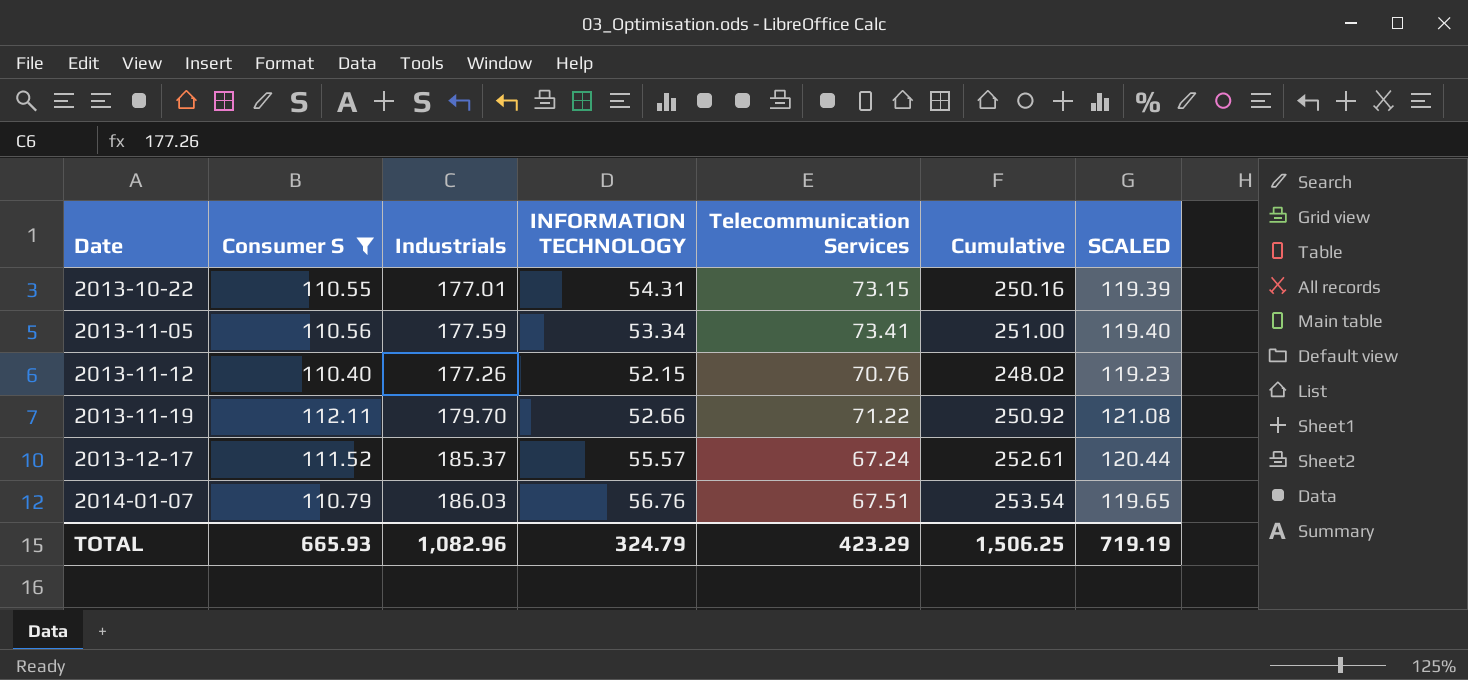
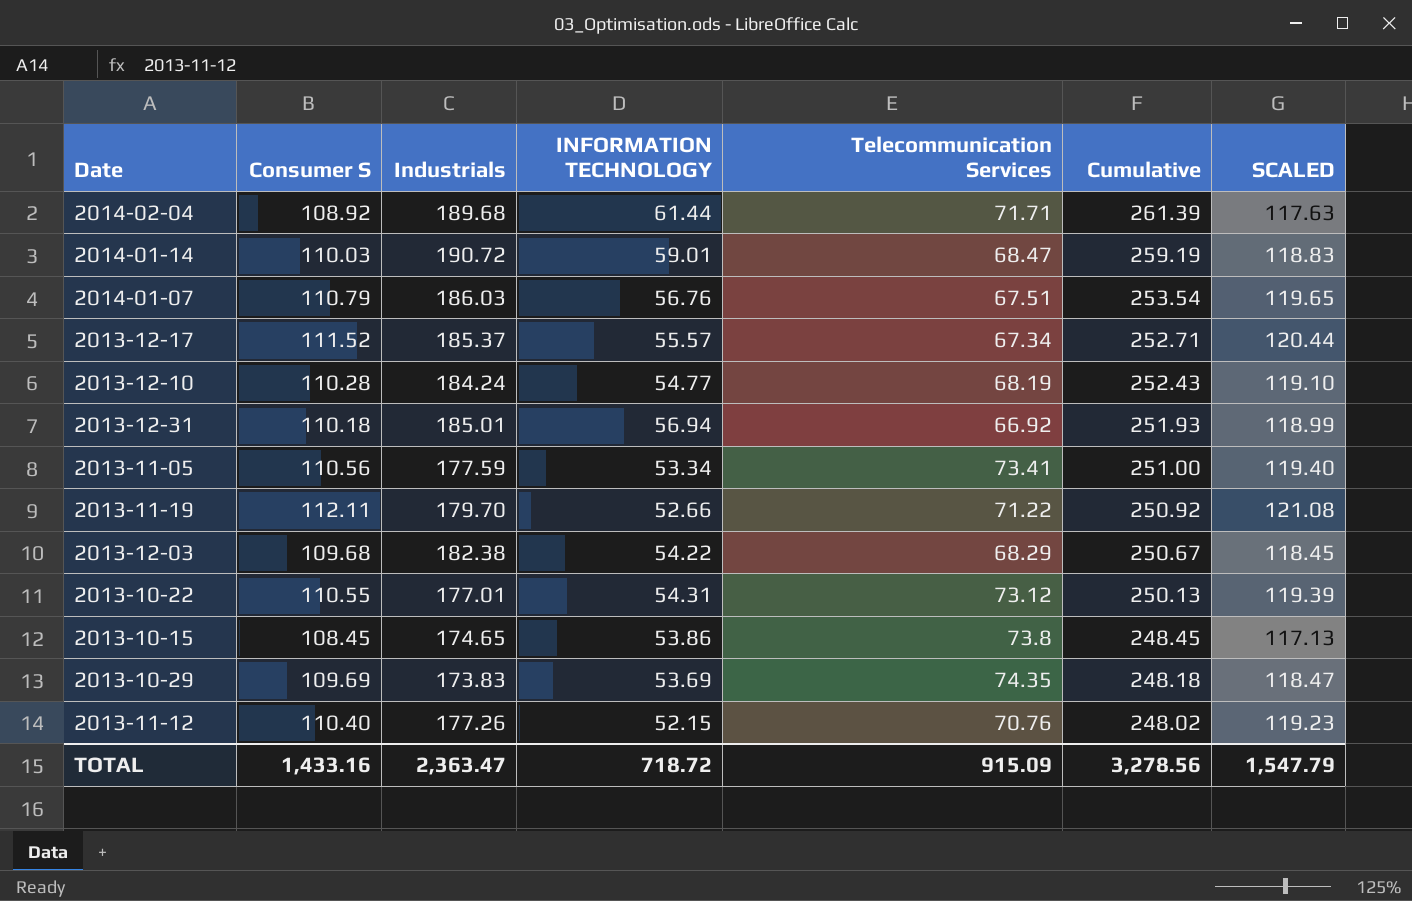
filter: Consumer S >= 110.40 -> none
row order: Date ascending -> Cumulative descending
2013-12-17 | Telecommunication Services: 67.24 -> 67.34
2013-12-17 | Cumulative: 252.61 -> 252.71
2013-10-22 | Telecommunication Services: 73.15 -> 73.12
2013-10-22 | Cumulative: 250.16 -> 250.13
TOTAL | Consumer S: 665.93 -> 1,433.16
TOTAL | Industrials: 1,082.96 -> 2,363.47
TOTAL | INFORMATION TECHNOLOGY: 324.79 -> 718.72
TOTAL | Telecommunication Services: 423.29 -> 915.09
TOTAL | Cumulative: 1,506.25 -> 3,278.56
TOTAL | SCALED: 719.19 -> 1,547.79

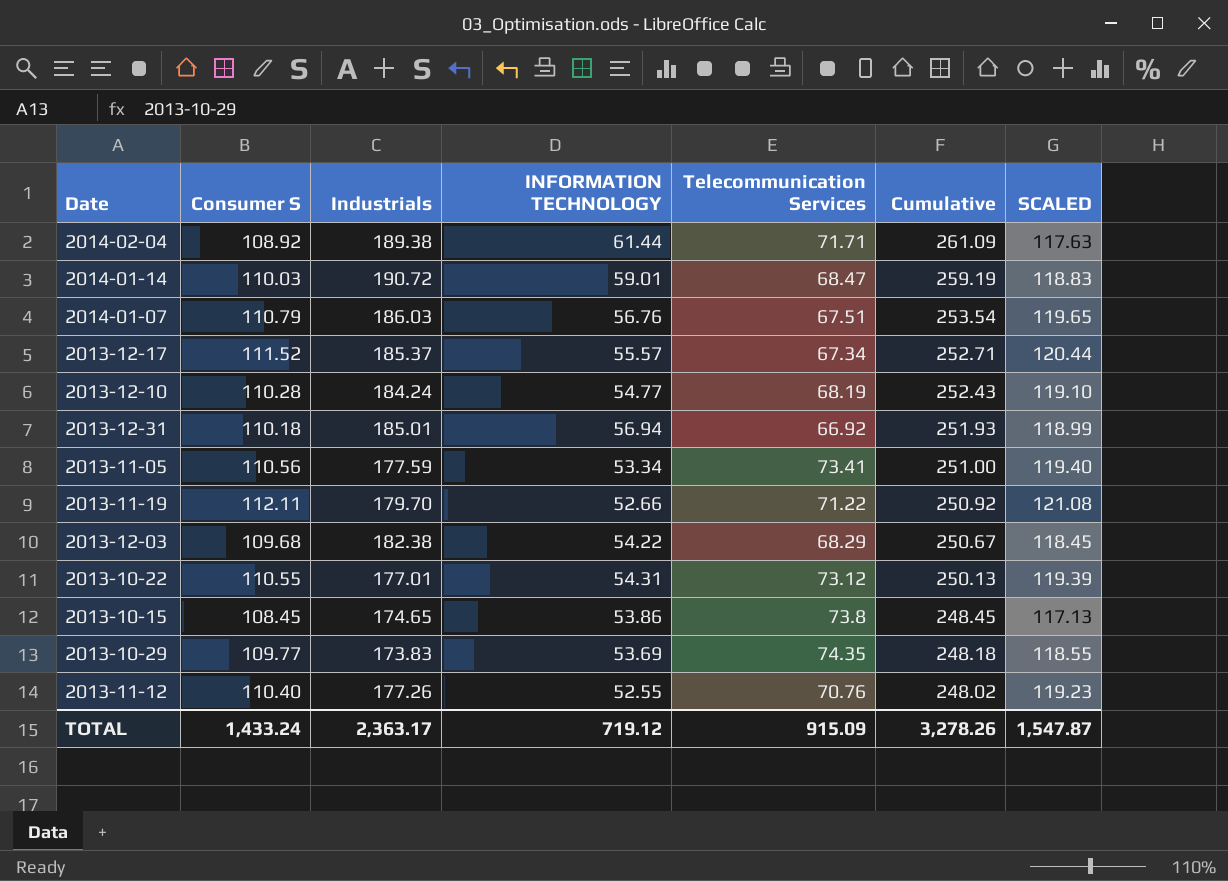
2014-02-04 | Industrials: 189.68 -> 189.38
2014-02-04 | Cumulative: 261.39 -> 261.09
2013-10-29 | Consumer S: 109.69 -> 109.77
2013-10-29 | SCALED: 118.47 -> 118.55
2013-11-12 | INFORMATION TECHNOLOGY: 52.15 -> 52.55
TOTAL | Consumer S: 1,433.16 -> 1,433.24
TOTAL | Industrials: 2,363.47 -> 2,363.17
TOTAL | INFORMATION TECHNOLOGY: 718.72 -> 719.12
TOTAL | Cumulative: 3,278.56 -> 3,278.26
TOTAL | SCALED: 1,547.79 -> 1,547.87

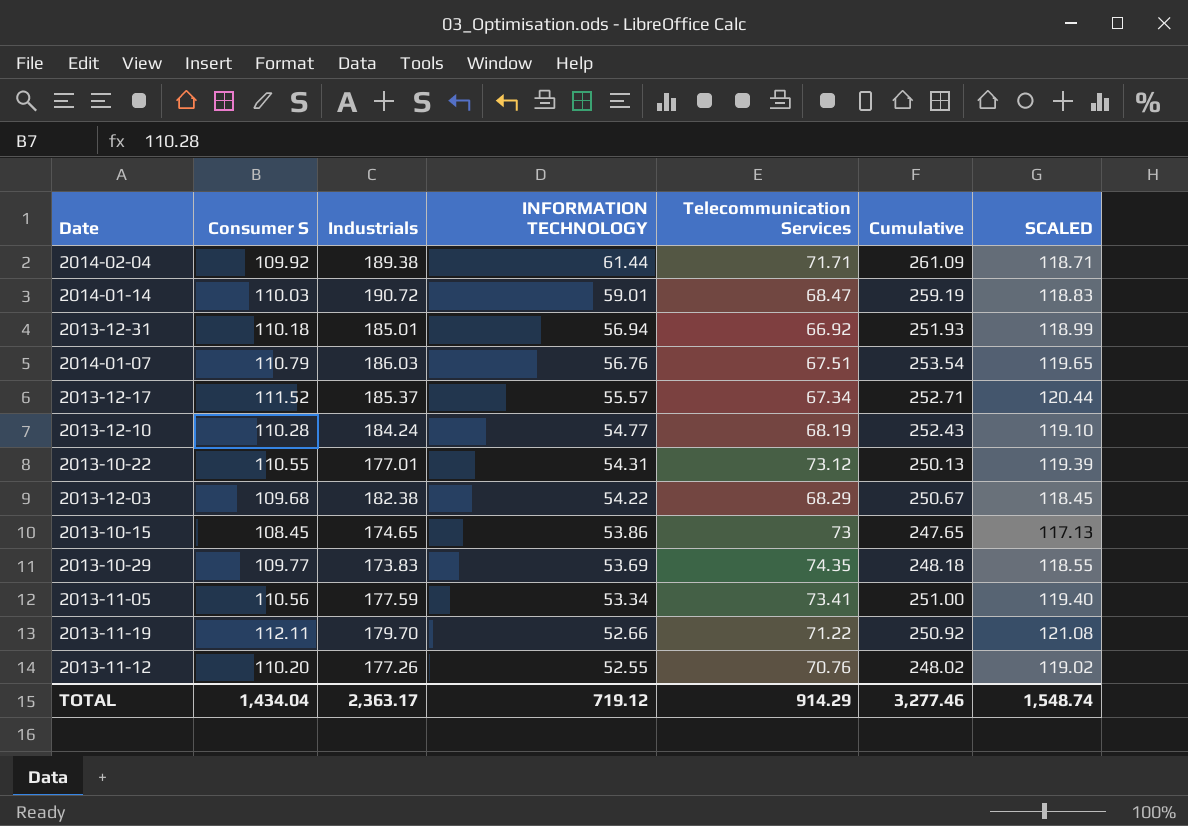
row order: Cumulative descending -> INFORMATION TECHNOLOGY descending
2014-02-04 | Consumer S: 108.92 -> 109.92
2014-02-04 | SCALED: 117.63 -> 118.71
2013-10-15 | Telecommunication Services: 73.8 -> 73
2013-10-15 | Cumulative: 248.45 -> 247.65
2013-11-12 | Consumer S: 110.40 -> 110.20
2013-11-12 | SCALED: 119.23 -> 119.02
TOTAL | Consumer S: 1,433.24 -> 1,434.04
TOTAL | Telecommunication Services: 915.09 -> 914.29
TOTAL | Cumulative: 3,278.26 -> 3,277.46
TOTAL | SCALED: 1,547.87 -> 1,548.74

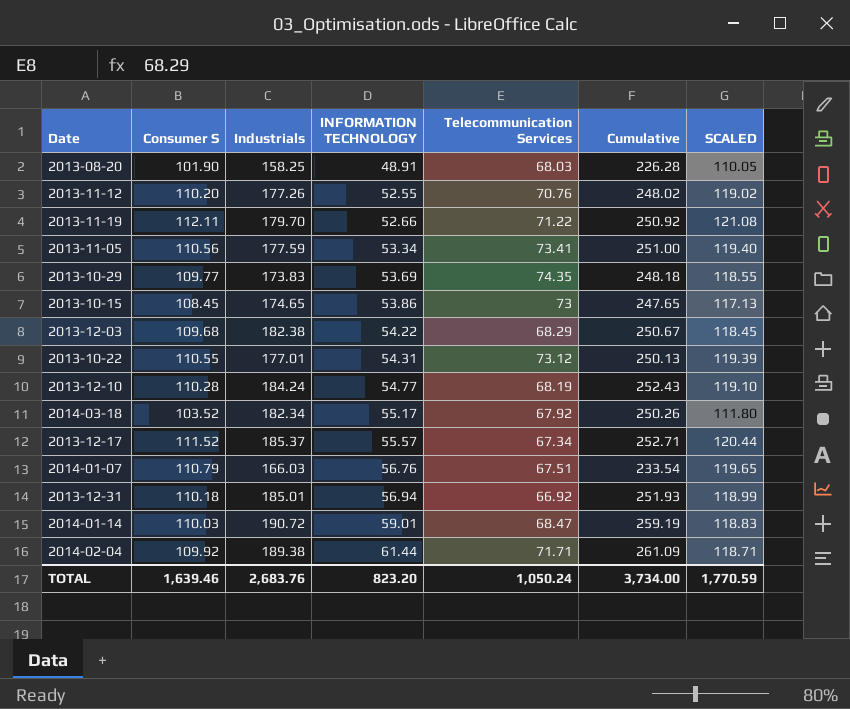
row order: INFORMATION TECHNOLOGY descending -> INFORMATION TECHNOLOGY ascending
row 2013-08-20: none -> 101.90 | 158.25 | 48.91 | 68.03 | 226.28 | 110.05
row 2014-03-18: none -> 103.52 | 182.34 | 55.17 | 67.92 | 250.26 | 111.80
2014-01-07 | Industrials: 186.03 -> 166.03
2014-01-07 | Cumulative: 253.54 -> 233.54
TOTAL | Consumer S: 1,434.04 -> 1,639.46
TOTAL | Industrials: 2,363.17 -> 2,683.76
TOTAL | INFORMATION TECHNOLOGY: 719.12 -> 823.20
TOTAL | Telecommunication Services: 914.29 -> 1,050.24
TOTAL | Cumulative: 3,277.46 -> 3,734.00
TOTAL | SCALED: 1,548.74 -> 1,770.59

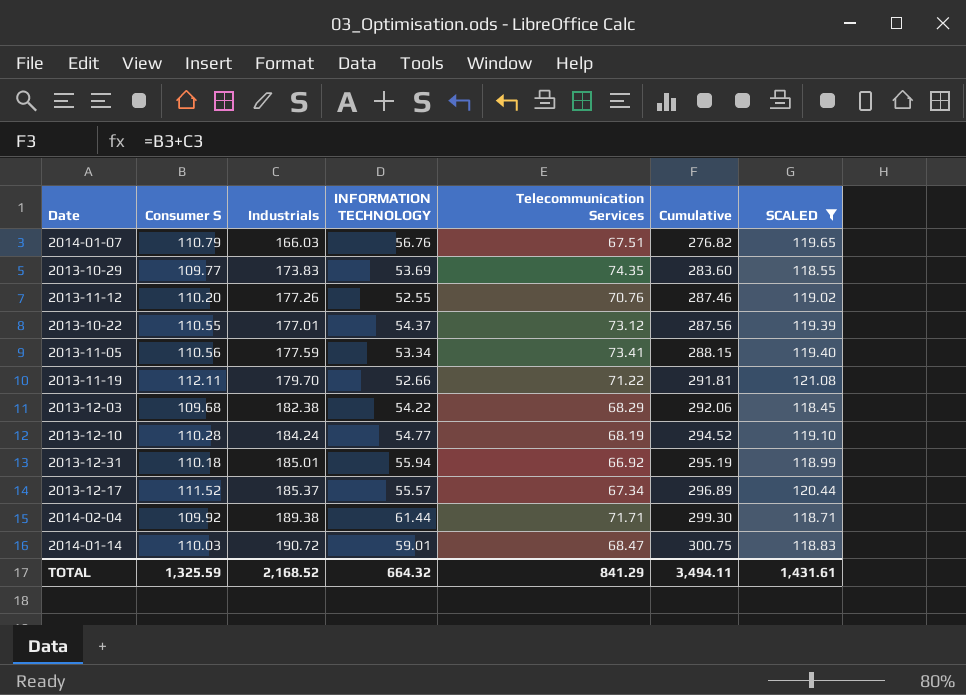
filter: none -> SCALED >= 118.45
row order: INFORMATION TECHNOLOGY ascending -> Cumulative ascending
column Cumulative | formula: [Industrials] + [Telecommunication Services] -> [Consumer S] + [Industrials]
2013-10-22 | INFORMATION TECHNOLOGY: 54.31 -> 54.37
2013-12-31 | INFORMATION TECHNOLOGY: 56.94 -> 55.94
TOTAL | Consumer S: 1,639.46 -> 1,325.59
TOTAL | Industrials: 2,683.76 -> 2,168.52
TOTAL | INFORMATION TECHNOLOGY: 823.20 -> 664.32
TOTAL | Telecommunication Services: 1,050.24 -> 841.29
TOTAL | Cumulative: 3,734.00 -> 3,494.11
TOTAL | SCALED: 1,770.59 -> 1,431.61

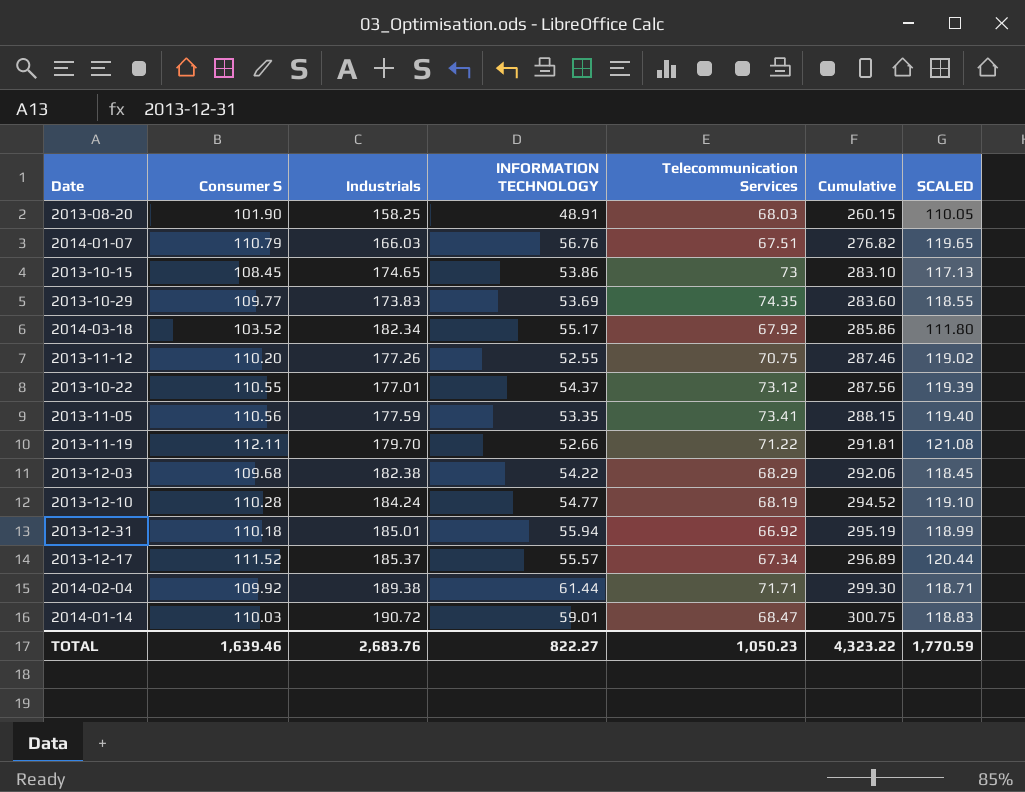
filter: SCALED >= 118.45 -> none
2013-11-12 | Telecommunication Services: 70.76 -> 70.75
2013-11-05 | INFORMATION TECHNOLOGY: 53.34 -> 53.35
TOTAL | Consumer S: 1,325.59 -> 1,639.46
TOTAL | Industrials: 2,168.52 -> 2,683.76
TOTAL | INFORMATION TECHNOLOGY: 664.32 -> 822.27
TOTAL | Telecommunication Services: 841.29 -> 1,050.23
TOTAL | Cumulative: 3,494.11 -> 4,323.22
TOTAL | SCALED: 1,431.61 -> 1,770.59

